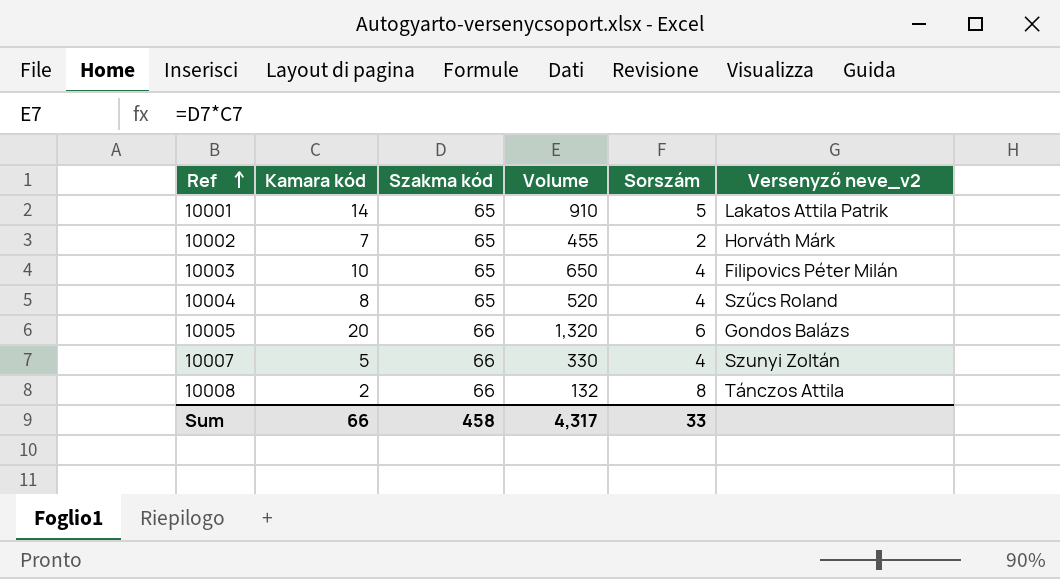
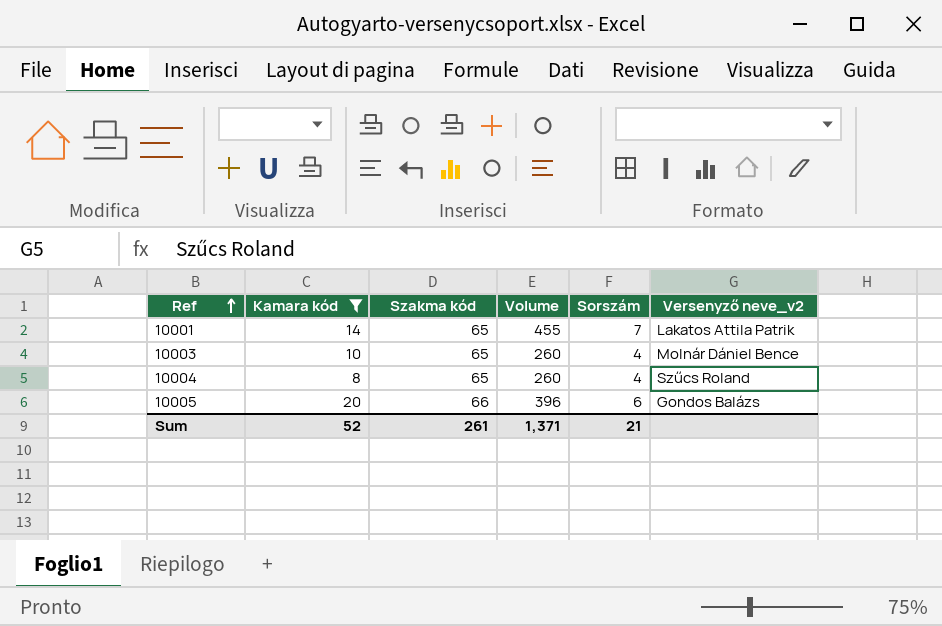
filter: none -> Kamara kód >= 8
column Volume | formula: [Kamara kód] * [Szakma kód] -> [Szakma kód] * [Sorszám]
10001 | Sorszám: 5 -> 7
10003 | Versenyző neve_v2: Filipovics Péter Milán -> Molnár Dániel Bence
Sum | Kamara kód: 66 -> 52
Sum | Szakma kód: 458 -> 261
Sum | Volume: 4,317 -> 1,371
Sum | Sorszám: 33 -> 21

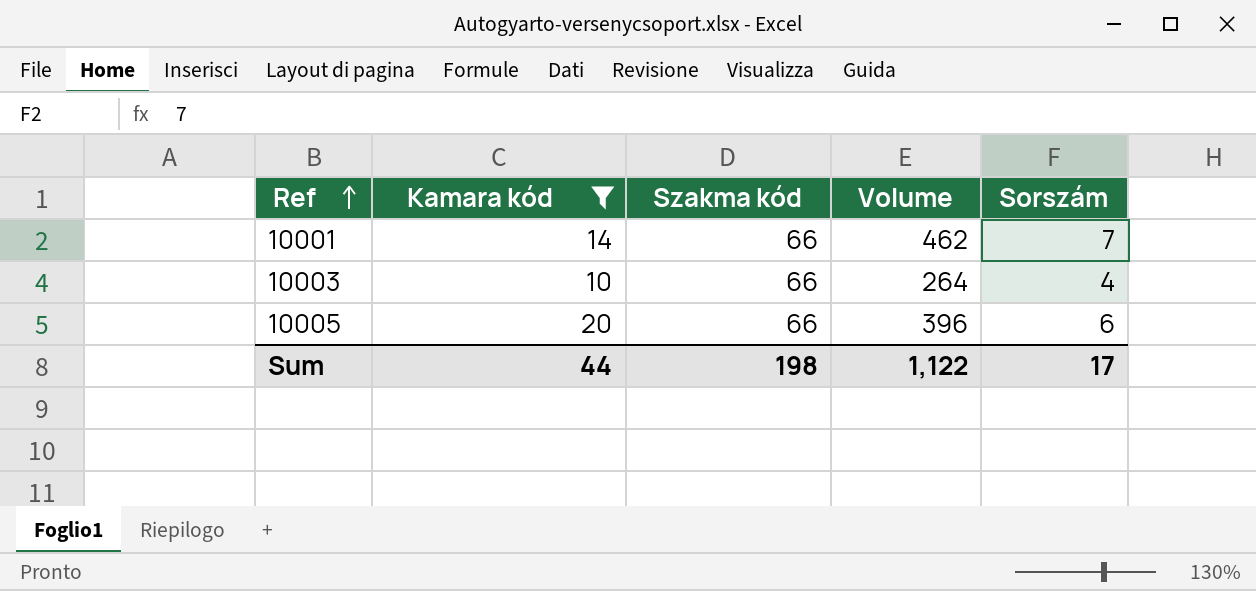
column Versenyző neve_v2 | position: 6 -> none
row 10004: 8 | 65 | 260 | 4 | Szűcs Roland -> none
10001 | Szakma kód: 65 -> 66
10001 | Volume: 455 -> 462
10003 | Szakma kód: 65 -> 66
10003 | Volume: 260 -> 264
Sum | Kamara kód: 52 -> 44
Sum | Szakma kód: 261 -> 198
Sum | Volume: 1,371 -> 1,122
Sum | Sorszám: 21 -> 17

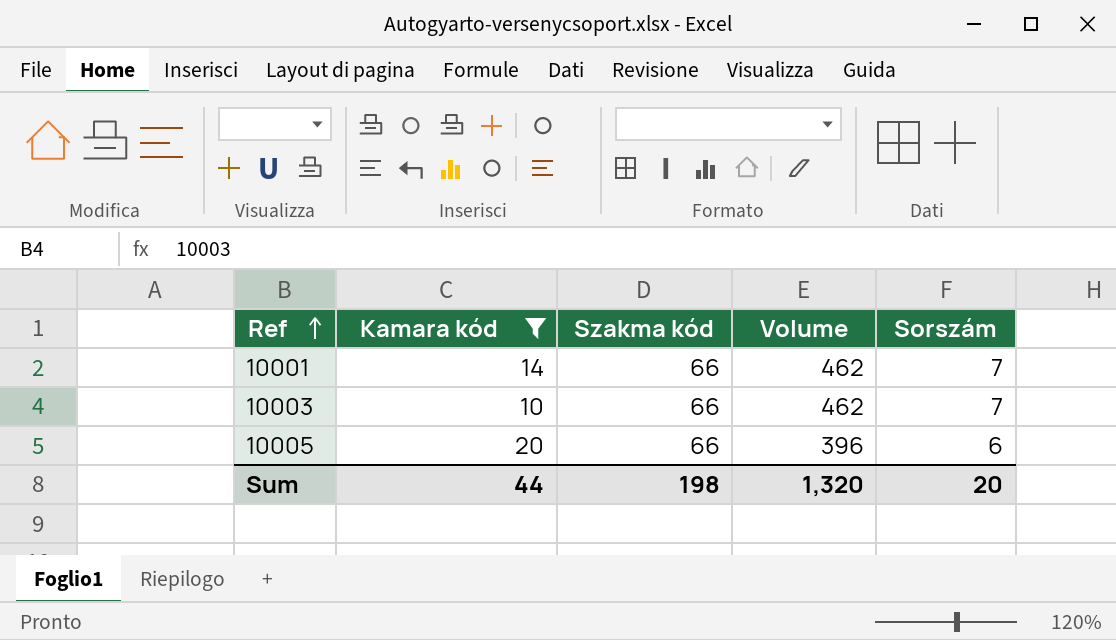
10003 | Volume: 264 -> 462
10003 | Sorszám: 4 -> 7
Sum | Volume: 1,122 -> 1,320
Sum | Sorszám: 17 -> 20

